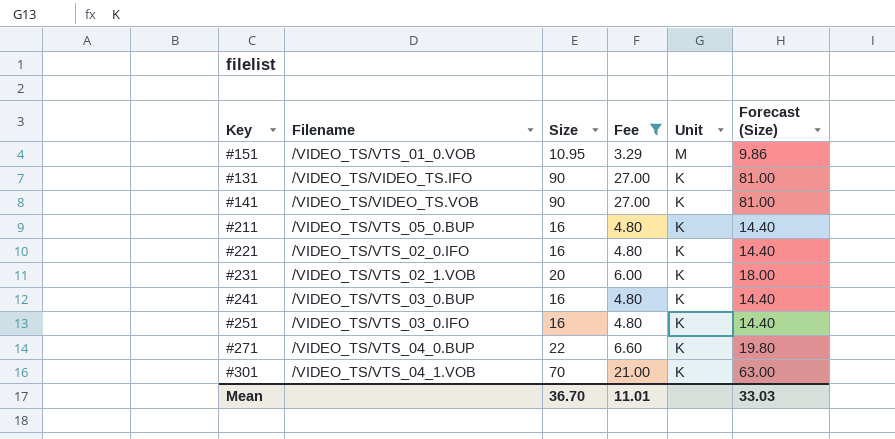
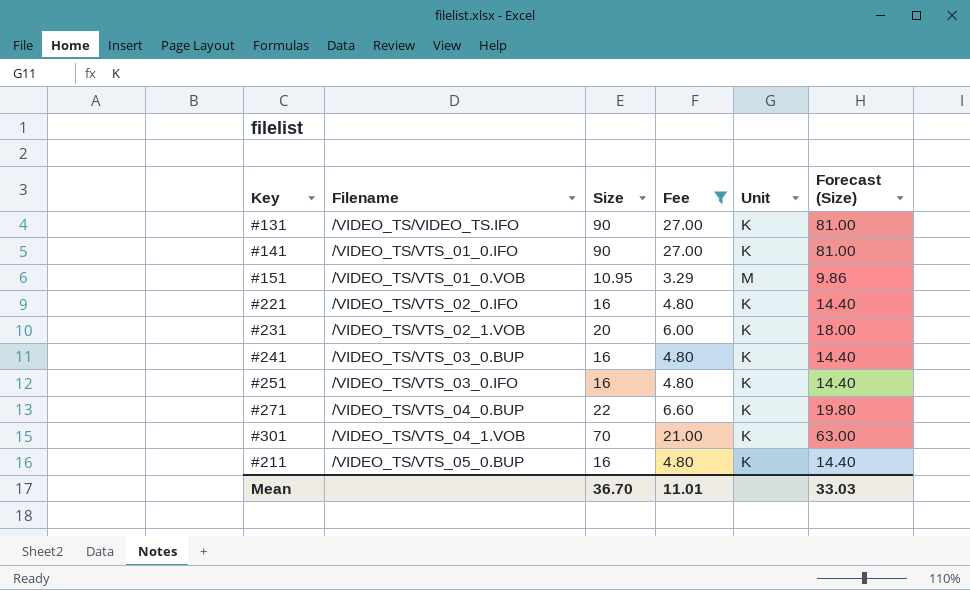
row order: Unit descending -> Filename ascending
#141 | Filename: /VIDEO_TS/VIDEO_TS.VOB -> /VIDEO_TS/VTS_01_0.IFO

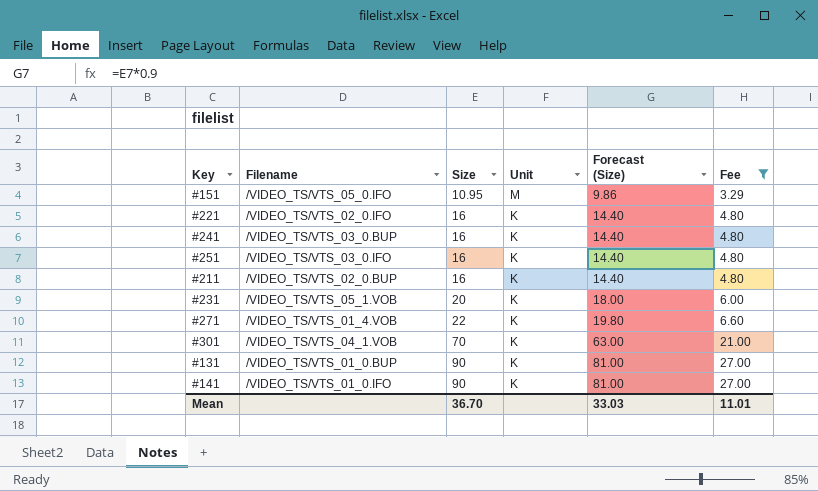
row order: Filename ascending -> Size ascending
column Fee | position: 4 -> 6
#151 | Filename: /VIDEO_TS/VTS_01_0.VOB -> /VIDEO_TS/VTS_05_0.IFO
#211 | Filename: /VIDEO_TS/VTS_05_0.BUP -> /VIDEO_TS/VTS_02_0.BUP
#231 | Filename: /VIDEO_TS/VTS_02_1.VOB -> /VIDEO_TS/VTS_05_1.VOB
#271 | Filename: /VIDEO_TS/VTS_04_0.BUP -> /VIDEO_TS/VTS_01_4.VOB
#131 | Filename: /VIDEO_TS/VIDEO_TS.IFO -> /VIDEO_TS/VTS_01_0.BUP

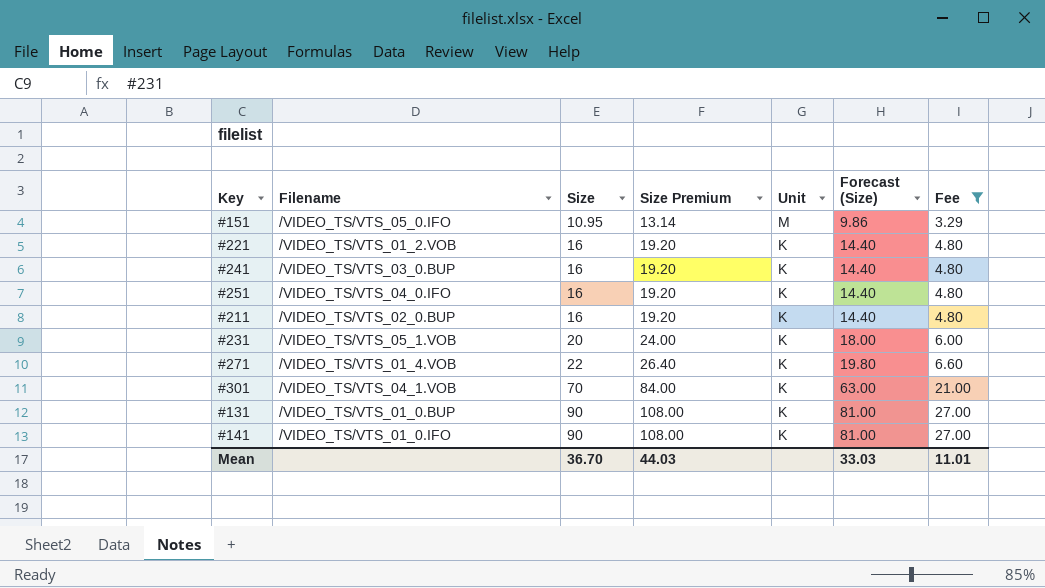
column Size Premium | formula: none -> [Size] * 1.2
#221 | Filename: /VIDEO_TS/VTS_02_0.IFO -> /VIDEO_TS/VTS_01_2.VOB
#251 | Filename: /VIDEO_TS/VTS_03_0.IFO -> /VIDEO_TS/VTS_04_0.IFO

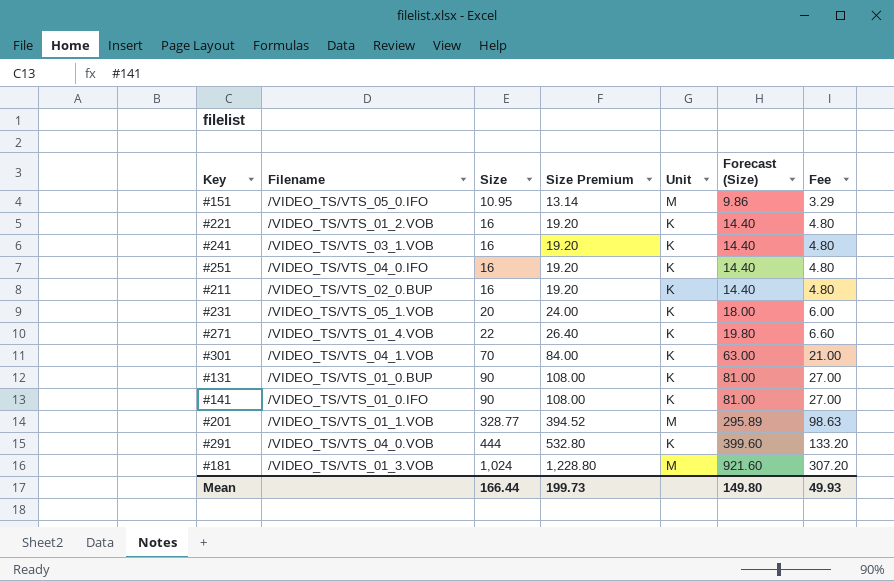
filter: Fee <= 27.00 -> none
#241 | Filename: /VIDEO_TS/VTS_03_0.BUP -> /VIDEO_TS/VTS_03_1.VOB
Mean | Size: 36.70 -> 166.44
Mean | Size Premium: 44.03 -> 199.73
Mean | Forecast (Size): 33.03 -> 149.80
Mean | Fee: 11.01 -> 49.93

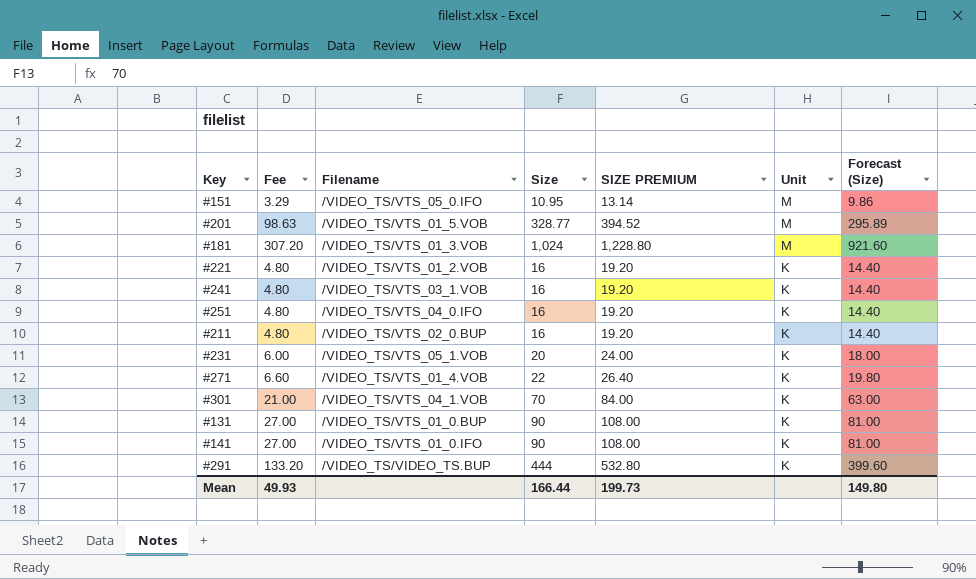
row order: Size ascending -> Unit descending
column Fee | position: 7 -> 2
column name: Size Premium -> SIZE PREMIUM
#201 | Filename: /VIDEO_TS/VTS_01_1.VOB -> /VIDEO_TS/VTS_01_5.VOB
#291 | Filename: /VIDEO_TS/VTS_04_0.VOB -> /VIDEO_TS/VIDEO_TS.BUP

